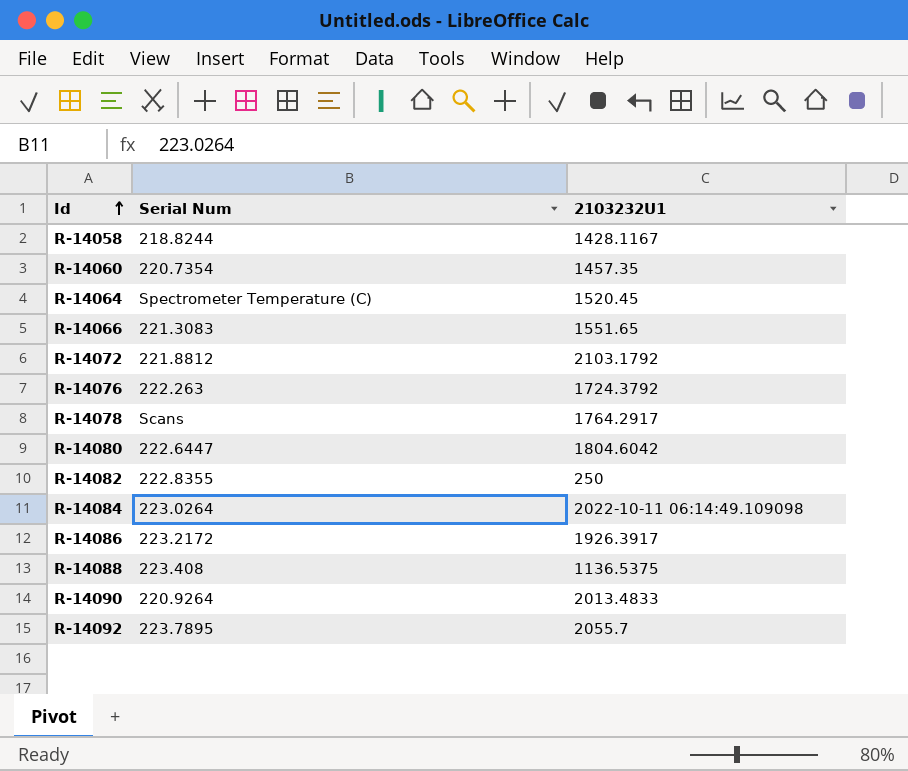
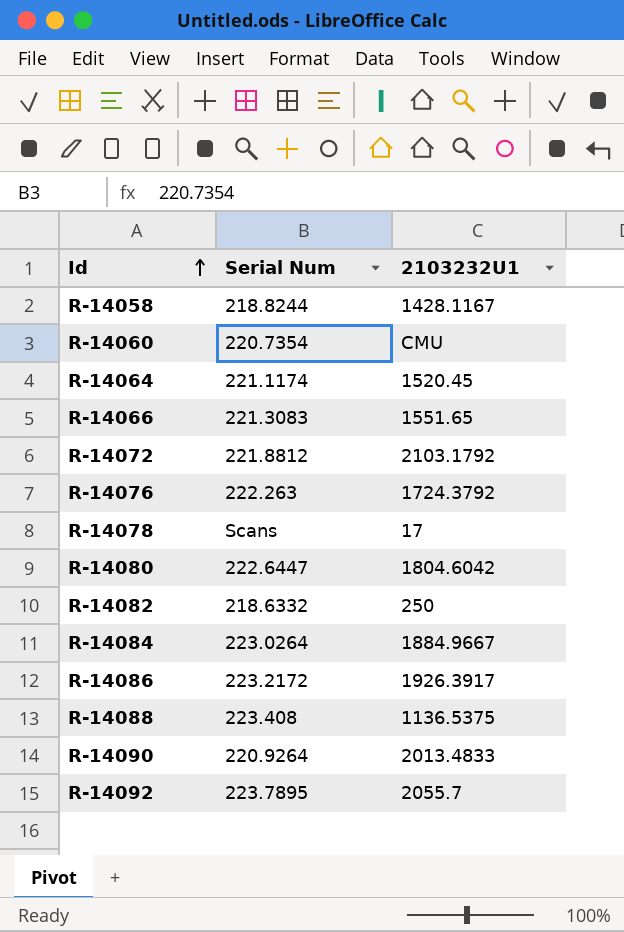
R-14060 | 2103232U1: 1457.35 -> CMU
R-14064 | Serial Num: Spectrometer Temperature (C) -> 221.1174
R-14078 | 2103232U1: 1764.2917 -> 17
R-14082 | Serial Num: 222.8355 -> 218.6332
R-14084 | 2103232U1: 2022-10-11 06:14:49.109098 -> 1884.9667

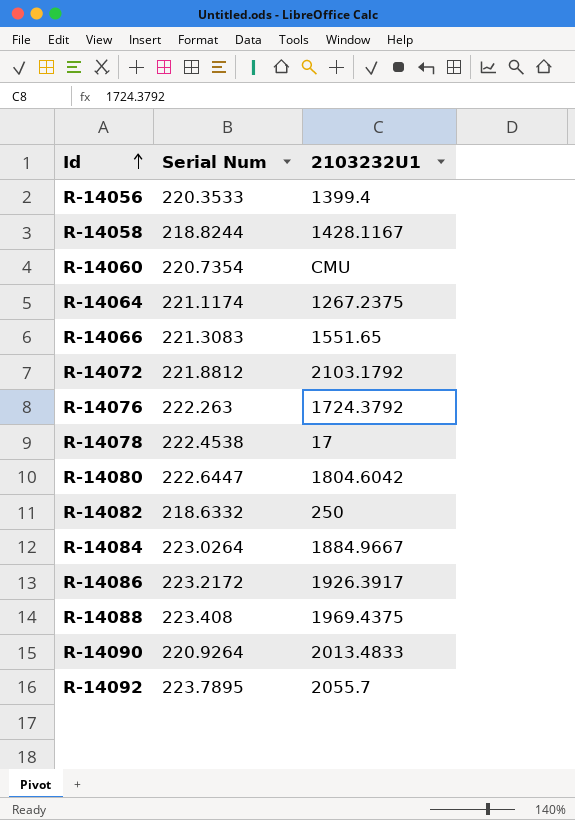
row R-14056: none -> 220.3533 | 1399.4
R-14064 | 2103232U1: 1520.45 -> 1267.2375
R-14078 | Serial Num: Scans -> 222.4538
R-14088 | 2103232U1: 1136.5375 -> 1969.4375

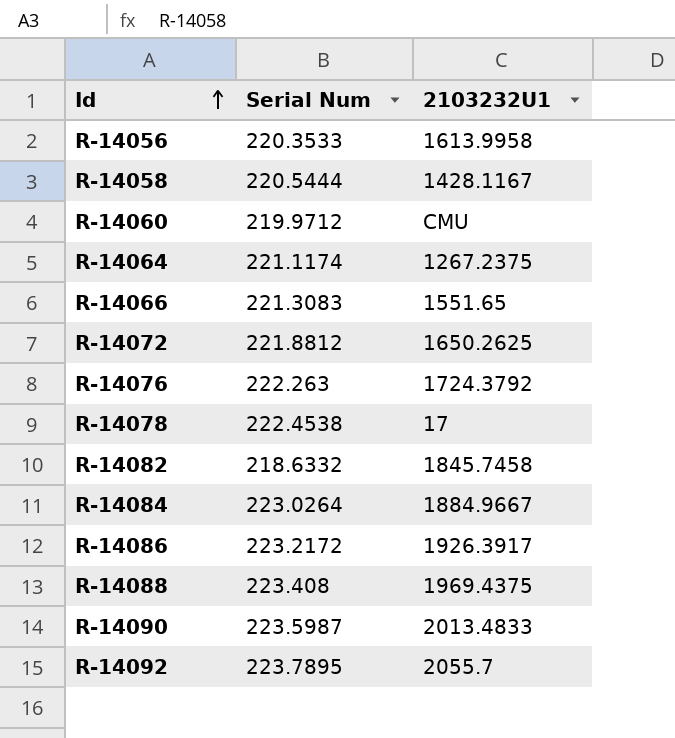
row R-14080: 222.6447 | 1804.6042 -> none
R-14056 | 2103232U1: 1399.4 -> 1613.9958
R-14058 | Serial Num: 218.8244 -> 220.5444
R-14060 | Serial Num: 220.7354 -> 219.9712
R-14072 | 2103232U1: 2103.1792 -> 1650.2625
R-14082 | 2103232U1: 250 -> 1845.7458
R-14090 | Serial Num: 220.9264 -> 223.5987

